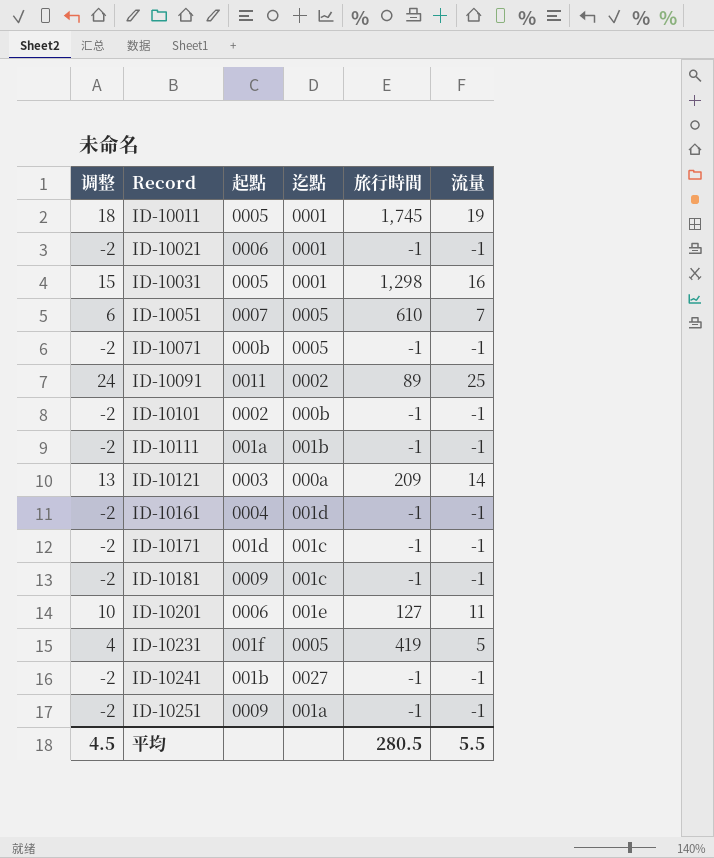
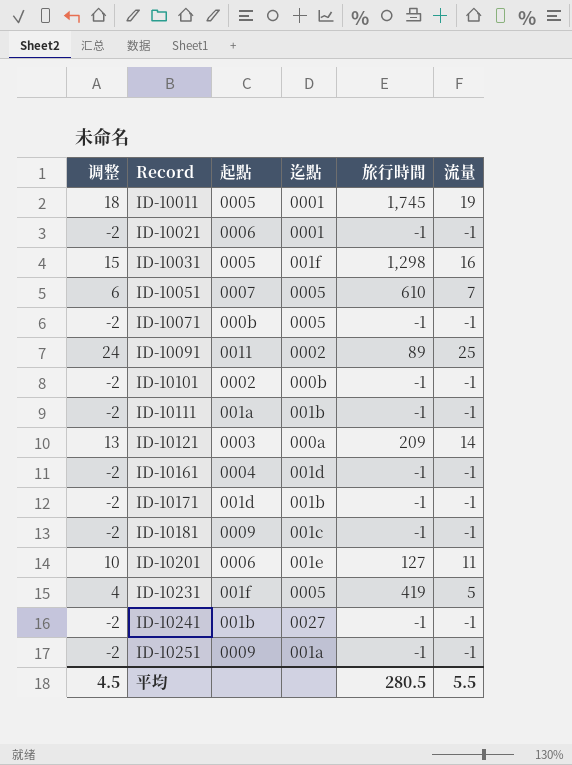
ID-10031 | 迄點: 0001 -> 001f
ID-10171 | 迄點: 001c -> 001b

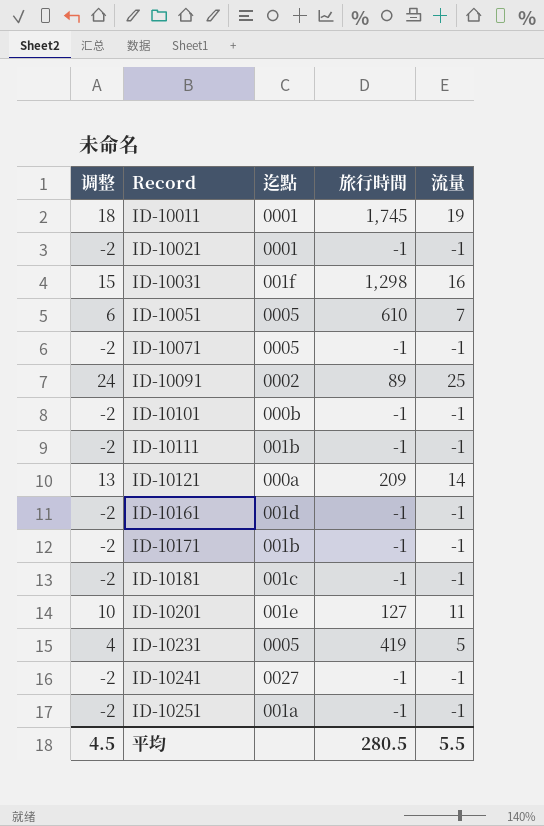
column 起點 | position: 3 -> none

